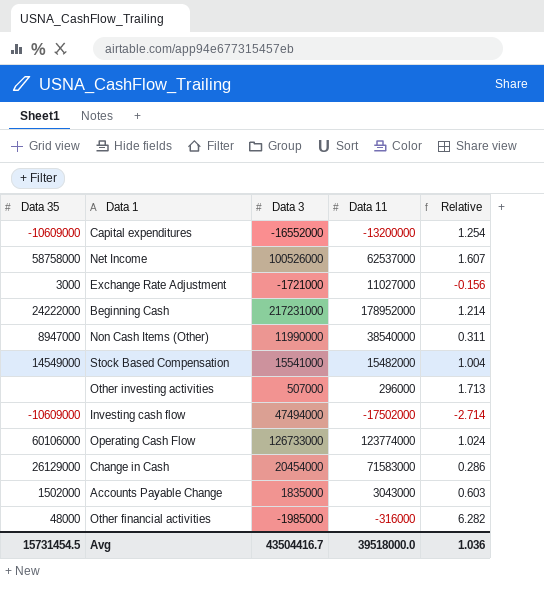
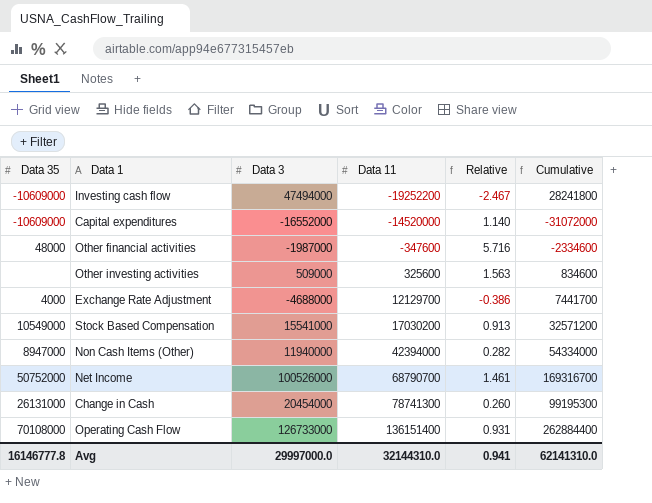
row order: none -> Data 11 ascending
column Cumulative | formula: none -> [Data 3] + [Data 11]
row Beginning Cash: 24222000 | 217231000 | 178952000 | 1.214 -> none
row Accounts Payable Change: 1502000 | 1835000 | 3043000 | 0.603 -> none
Investing cash flow | Data 11: -17502000 -> -19252200
Investing cash flow | Relative: -2.714 -> -2.467
Capital expenditures | Data 11: -13200000 -> -14520000
Capital expenditures | Relative: 1.254 -> 1.140
Other financial activities | Data 3: -1985000 -> -1987000
Other financial activities | Data 11: -316000 -> -347600
Other financial activities | Relative: 6.282 -> 5.716
Other investing activities | Data 3: 507000 -> 509000
Other investing activities | Data 11: 296000 -> 325600
Other investing activities | Relative: 1.713 -> 1.563
Exchange Rate Adjustment | Data 35: 3000 -> 4000
Exchange Rate Adjustment | Data 3: -1721000 -> -4688000
Exchange Rate Adjustment | Data 11: 11027000 -> 12129700
Exchange Rate Adjustment | Relative: -0.156 -> -0.386
Stock Based Compensation | Data 35: 14549000 -> 10549000
Stock Based Compensation | Data 11: 15482000 -> 17030200
Stock Based Compensation | Relative: 1.004 -> 0.913
Non Cash Items (Other) | Data 3: 11990000 -> 11940000
Non Cash Items (Other) | Data 11: 38540000 -> 42394000
Non Cash Items (Other) | Relative: 0.311 -> 0.282
Net Income | Data 35: 58758000 -> 50752000
Net Income | Data 11: 62537000 -> 68790700
Net Income | Relative: 1.607 -> 1.461
Change in Cash | Data 35: 26129000 -> 26131000
Change in Cash | Data 11: 71583000 -> 78741300
Change in Cash | Relative: 0.286 -> 0.260
Operating Cash Flow | Data 35: 60106000 -> 70108000
Operating Cash Flow | Data 11: 123774000 -> 136151400
Operating Cash Flow | Relative: 1.024 -> 0.931
Avg | Data 35: 15731454.5 -> 16146777.8
Avg | Data 3: 43504416.7 -> 29997000.0
Avg | Data 11: 39518000.0 -> 32144310.0
Avg | Relative: 1.036 -> 0.941

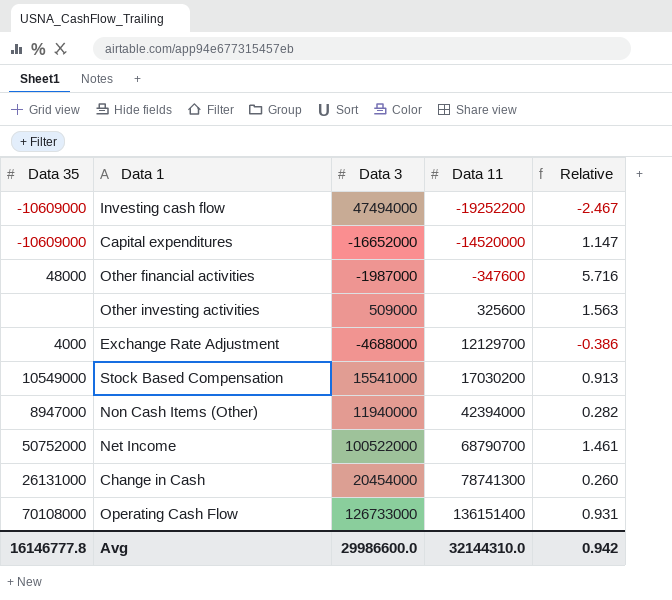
column Cumulative | formula: [Data 3] + [Data 11] -> none
Capital expenditures | Data 3: -16552000 -> -16652000
Capital expenditures | Relative: 1.140 -> 1.147
Net Income | Data 3: 100526000 -> 100522000
Avg | Data 3: 29997000.0 -> 29986600.0
Avg | Relative: 0.941 -> 0.942

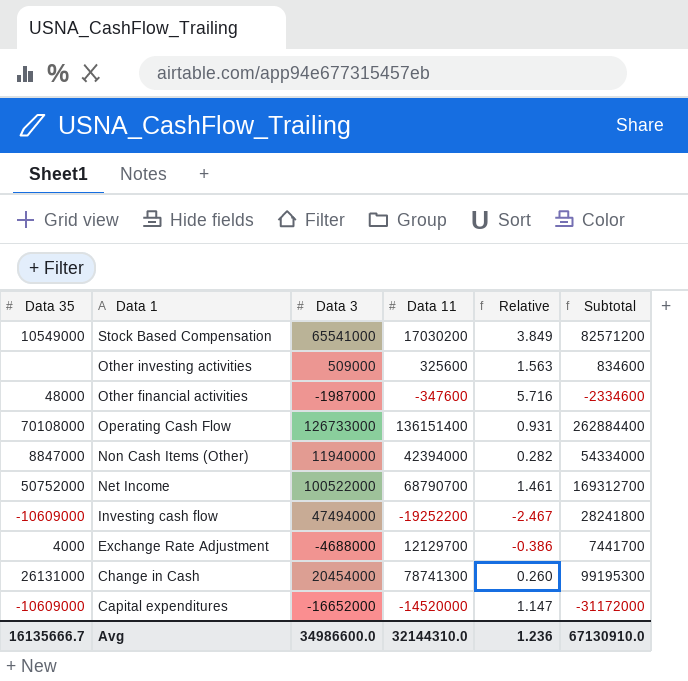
row order: Data 11 ascending -> Data 1 descending
column Subtotal | formula: none -> [Data 3] + [Data 11]
Stock Based Compensation | Data 3: 15541000 -> 65541000
Stock Based Compensation | Relative: 0.913 -> 3.849
Non Cash Items (Other) | Data 35: 8947000 -> 8847000
Avg | Data 35: 16146777.8 -> 16135666.7
Avg | Data 3: 29986600.0 -> 34986600.0
Avg | Relative: 0.942 -> 1.236

